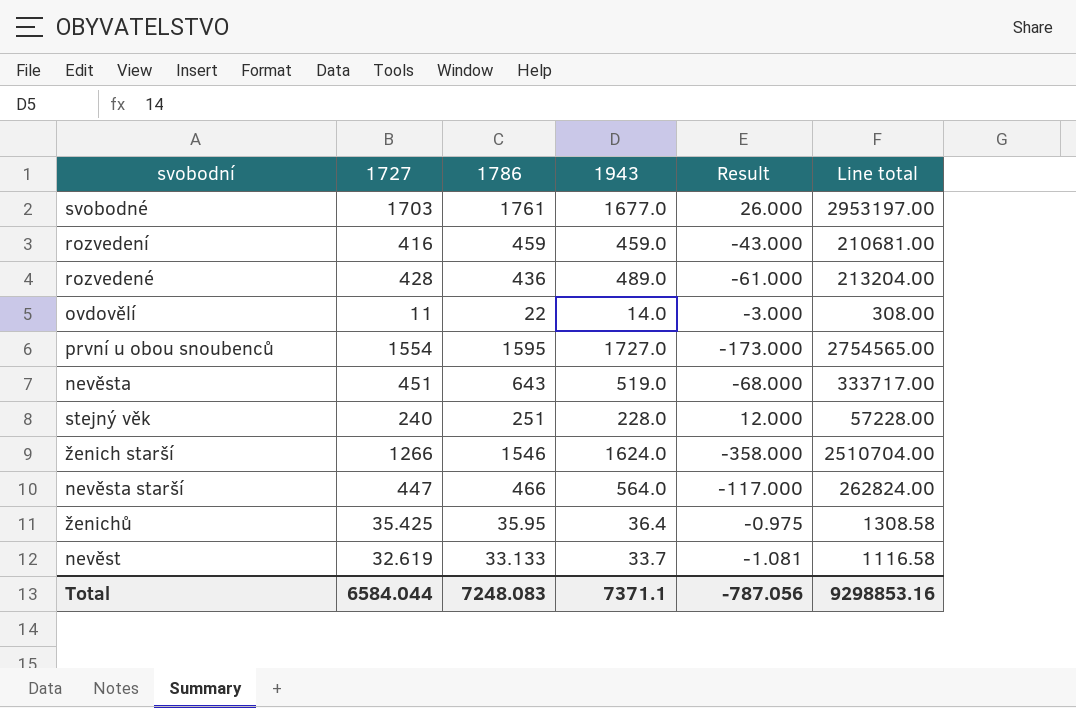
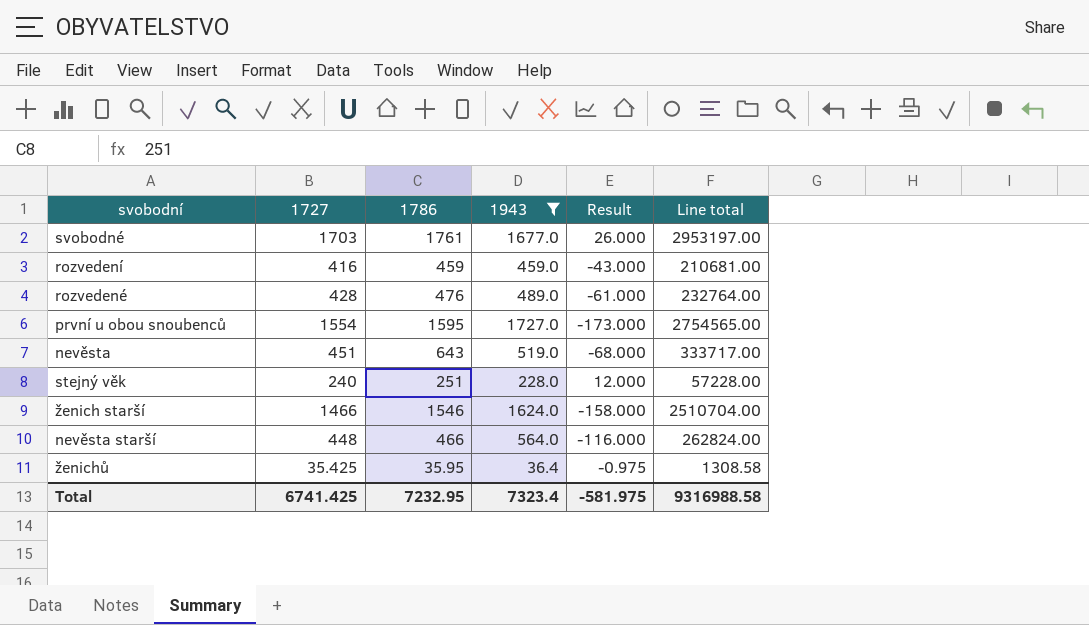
filter: none -> 1943 >= 36.4
rozvedené | 1786: 436 -> 476
rozvedené | Line total: 213204.00 -> 232764.00
ženich starší | 1727: 1266 -> 1466
ženich starší | Result: -358.000 -> -158.000
nevěsta starší | 1727: 447 -> 448
nevěsta starší | Result: -117.000 -> -116.000
Total | 1727: 6584.044 -> 6741.425
Total | 1786: 7248.083 -> 7232.95
Total | 1943: 7371.1 -> 7323.4
Total | Result: -787.056 -> -581.975
Total | Line total: 9298853.16 -> 9316988.58

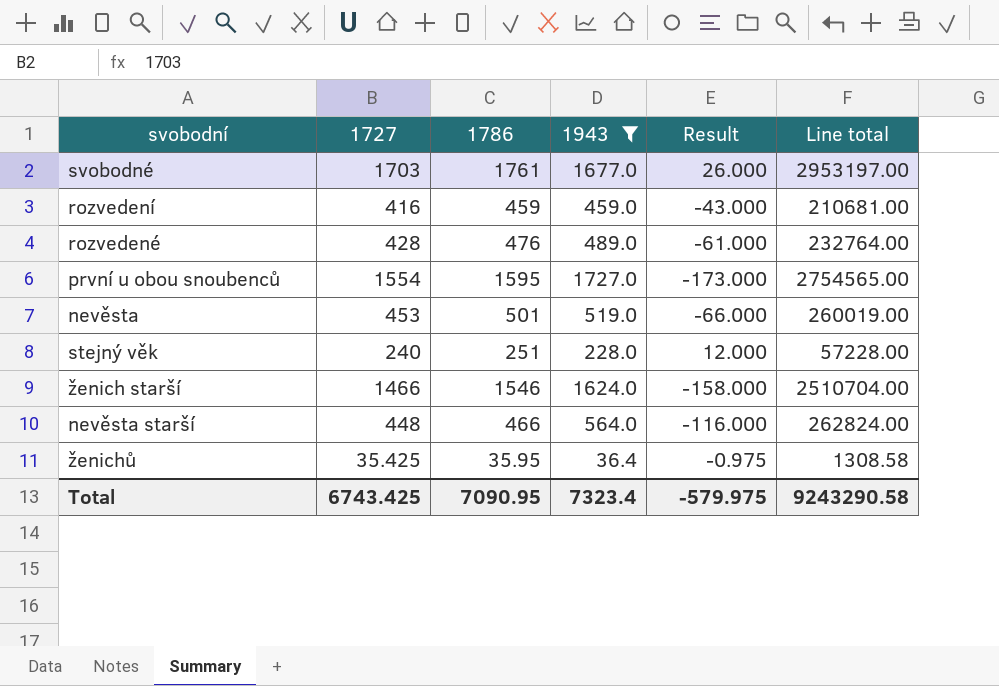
nevěsta | 1727: 451 -> 453
nevěsta | 1786: 643 -> 501
nevěsta | Result: -68.000 -> -66.000
nevěsta | Line total: 333717.00 -> 260019.00
Total | 1727: 6741.425 -> 6743.425
Total | 1786: 7232.95 -> 7090.95
Total | Result: -581.975 -> -579.975
Total | Line total: 9316988.58 -> 9243290.58

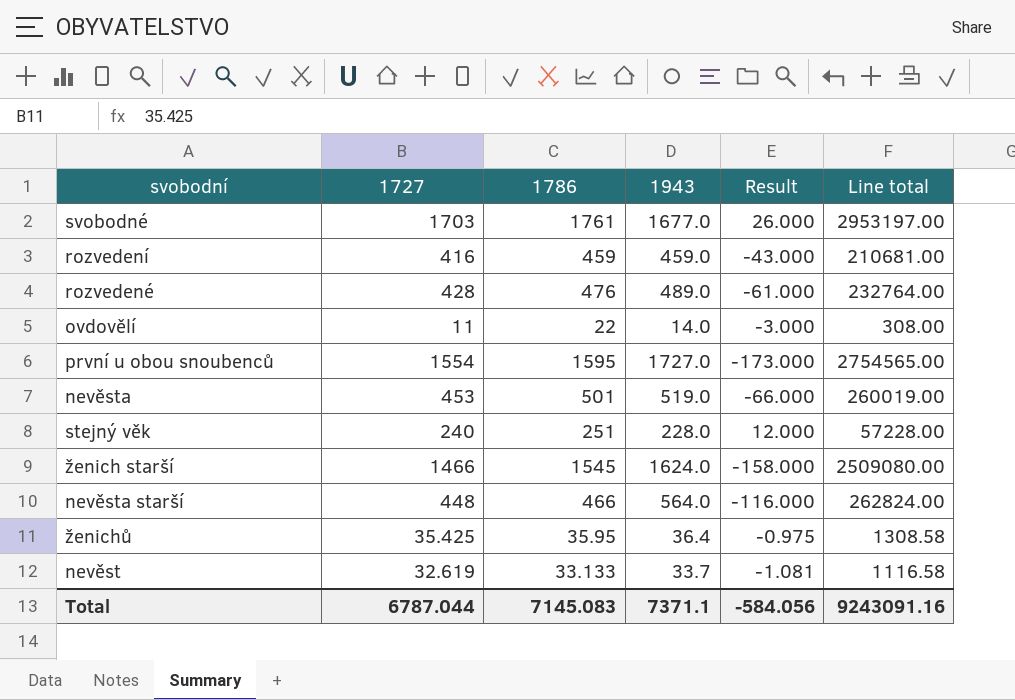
filter: 1943 >= 36.4 -> none
ženich starší | 1786: 1546 -> 1545
ženich starší | Line total: 2510704.00 -> 2509080.00
Total | 1727: 6743.425 -> 6787.044
Total | 1786: 7090.95 -> 7145.083
Total | 1943: 7323.4 -> 7371.1
Total | Result: -579.975 -> -584.056
Total | Line total: 9243290.58 -> 9243091.16

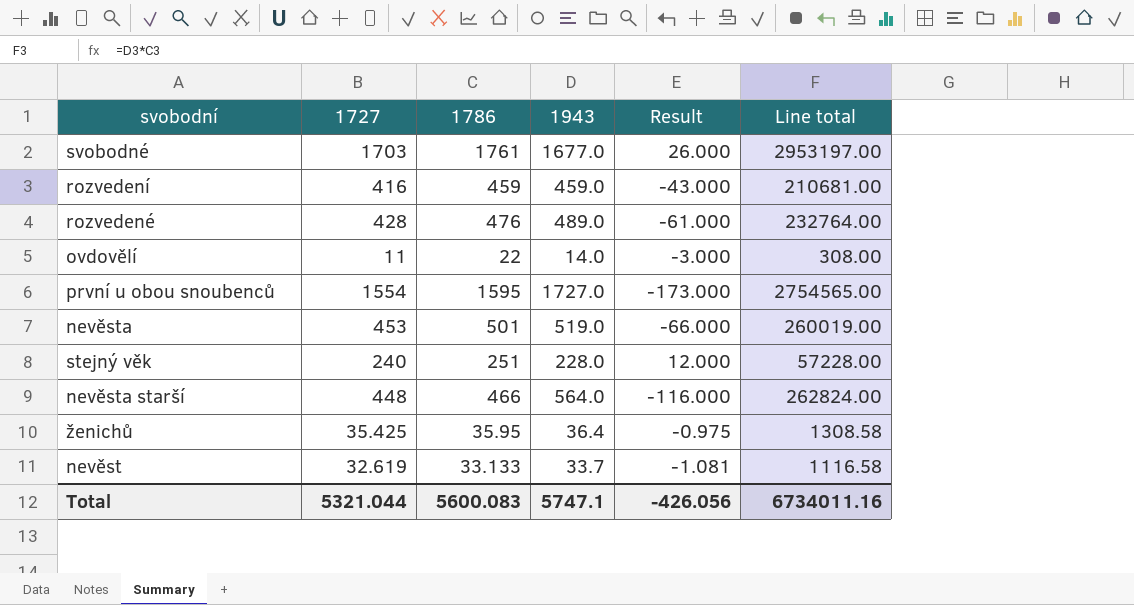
row ženich starší: 1466 | 1545 | 1624.0 | -158.000 | 2509080.00 -> none
Total | 1727: 6787.044 -> 5321.044
Total | 1786: 7145.083 -> 5600.083
Total | 1943: 7371.1 -> 5747.1
Total | Result: -584.056 -> -426.056
Total | Line total: 9243091.16 -> 6734011.16

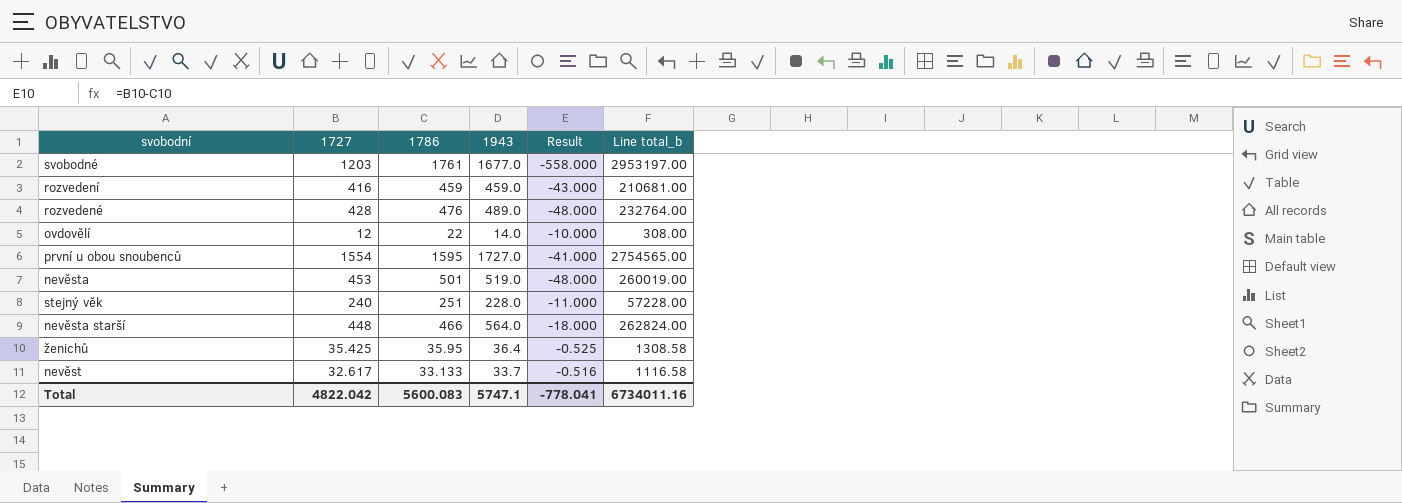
column Result | formula: [1727] - [1943] -> [1727] - [1786]
column name: Line total -> Line total_b
svobodné | 1727: 1703 -> 1203
ovdovělí | 1727: 11 -> 12
nevěst | 1727: 32.619 -> 32.617
Total | 1727: 5321.044 -> 4822.042
Total | Result: -426.056 -> -778.041

